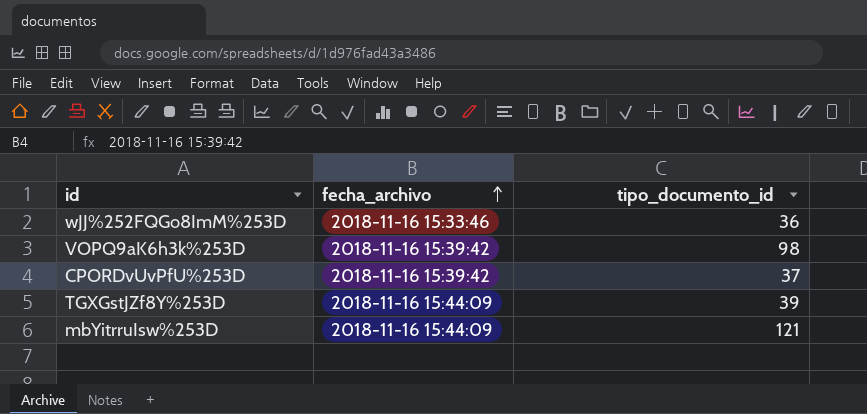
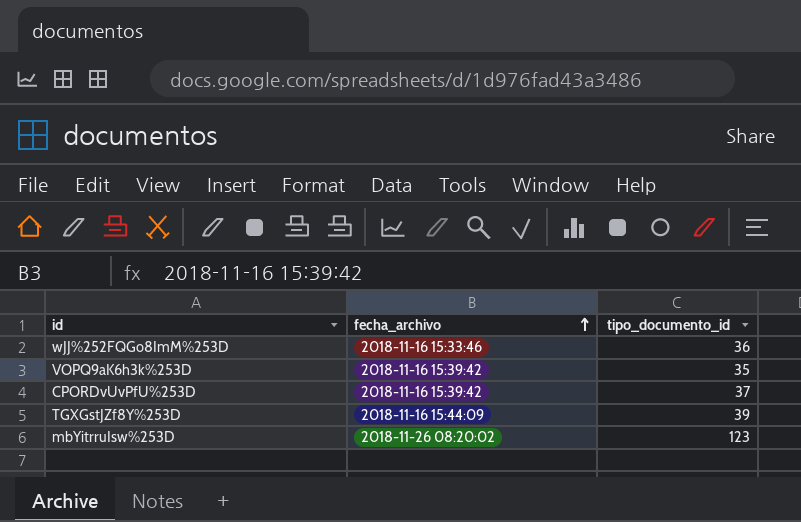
VOPQ9aK6h3k%253D | tipo_documento_id: 98 -> 35
mbYitrruIsw%253D | fecha_archivo: 2018-11-16 15:44:09 -> 2018-11-26 08:20:02
mbYitrruIsw%253D | tipo_documento_id: 121 -> 123

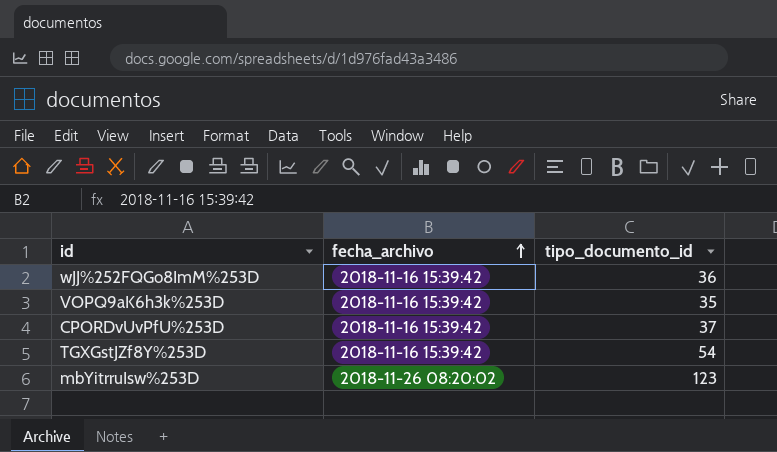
wJJ%252FQGo8ImM%253D | fecha_archivo: 2018-11-16 15:33:46 -> 2018-11-16 15:39:42
TGXGstJZf8Y%253D | fecha_archivo: 2018-11-16 15:44:09 -> 2018-11-16 15:39:42
TGXGstJZf8Y%253D | tipo_documento_id: 39 -> 54

